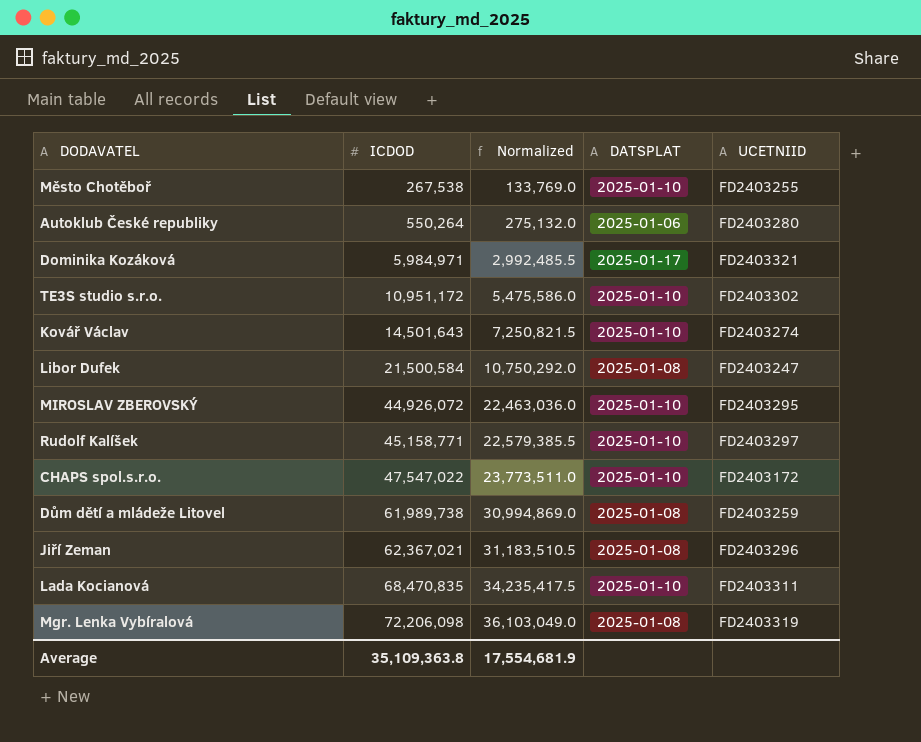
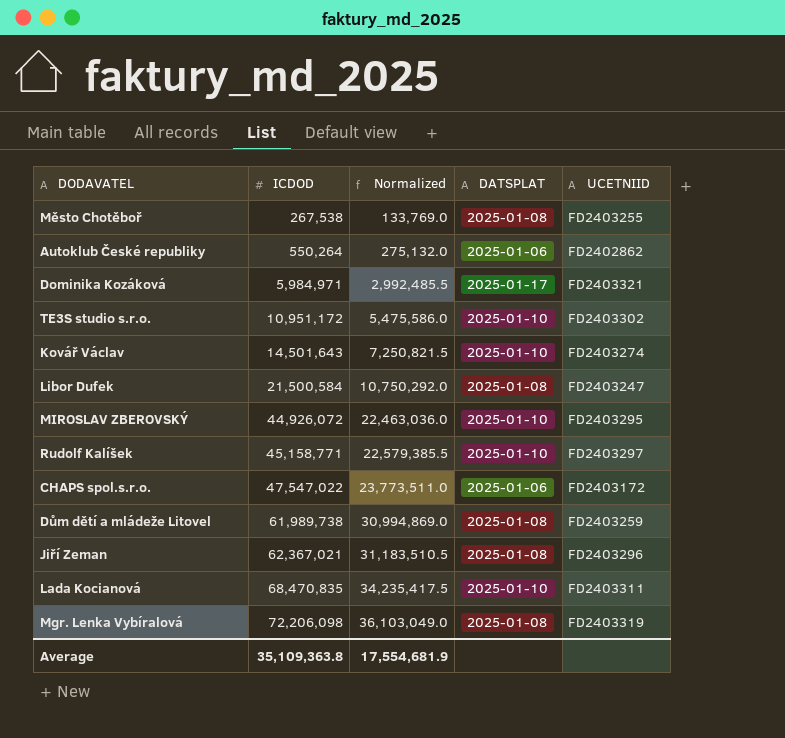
Město Chotěboř | DATSPLAT: 2025-01-10 -> 2025-01-08
Autoklub České republiky | UCETNIID: FD2403280 -> FD2402862
CHAPS spol.s.r.o. | DATSPLAT: 2025-01-10 -> 2025-01-06

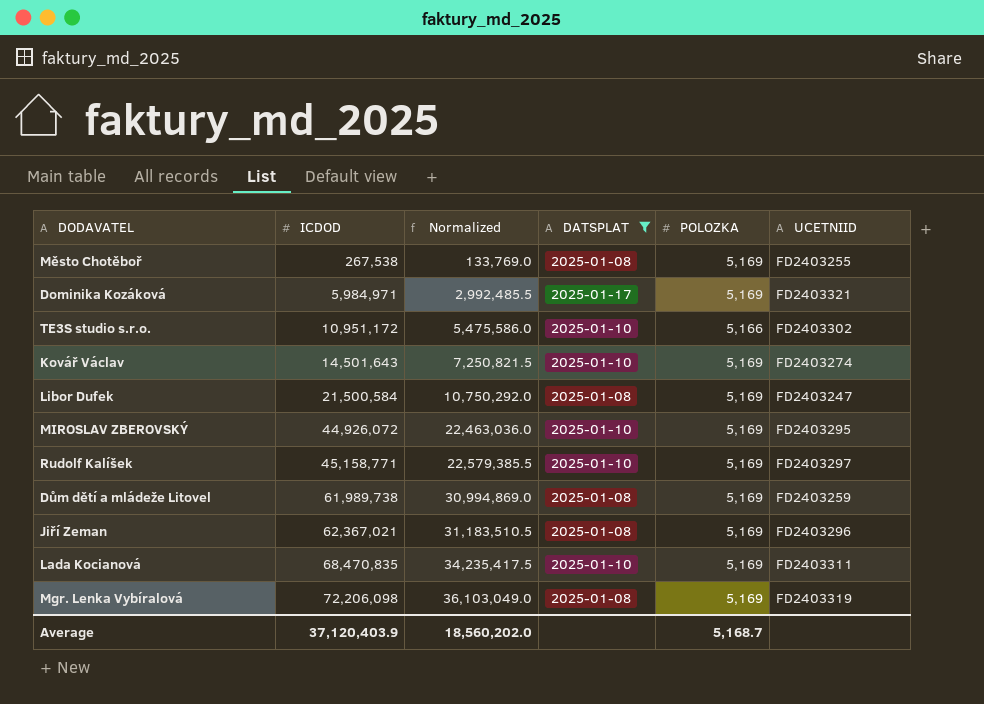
filter: none -> DATSPLAT != 2025-01-06
column POLOZKA | position: none -> 5
Average | ICDOD: 35,109,363.8 -> 37,120,403.9
Average | Normalized: 17,554,681.9 -> 18,560,202.0

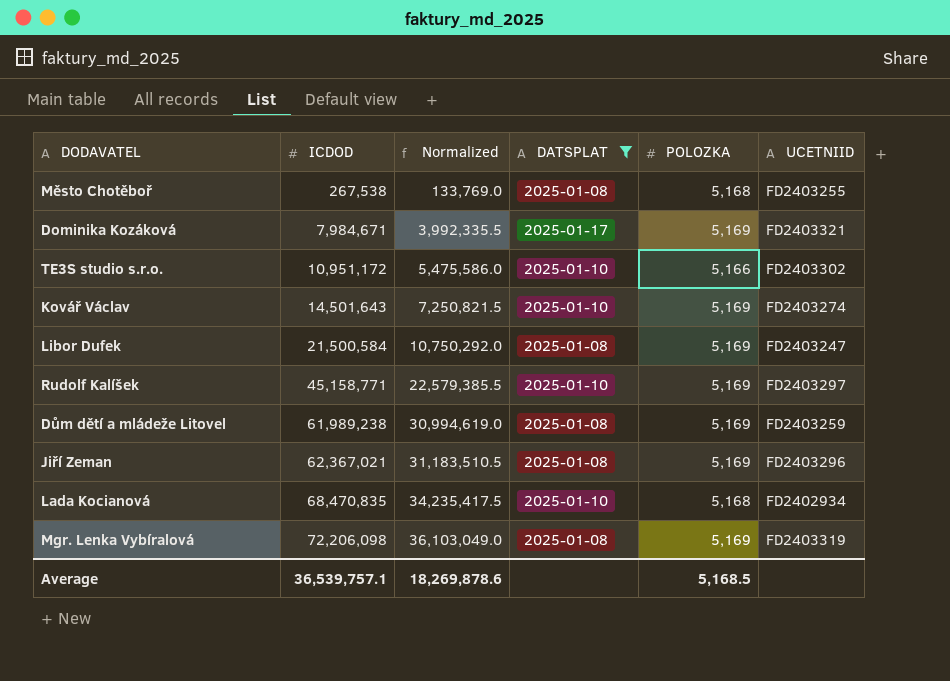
row MIROSLAV ZBEROVSKÝ: 44,926,072 | 22,463,036.0 | 2025-01-10 | 5,169 | FD2403295 -> none
Město Chotěboř | POLOZKA: 5,169 -> 5,168
Dominika Kozáková | ICDOD: 5,984,971 -> 7,984,671
Dominika Kozáková | Normalized: 2,992,485.5 -> 3,992,335.5
Dům dětí a mládeže Litovel | ICDOD: 61,989,738 -> 61,989,238
Dům dětí a mládeže Litovel | Normalized: 30,994,869.0 -> 30,994,619.0
Lada Kocianová | POLOZKA: 5,169 -> 5,168
Lada Kocianová | UCETNIID: FD2403311 -> FD2402934
Average | ICDOD: 37,120,403.9 -> 36,539,757.1
Average | Normalized: 18,560,202.0 -> 18,269,878.6
Average | POLOZKA: 5,168.7 -> 5,168.5

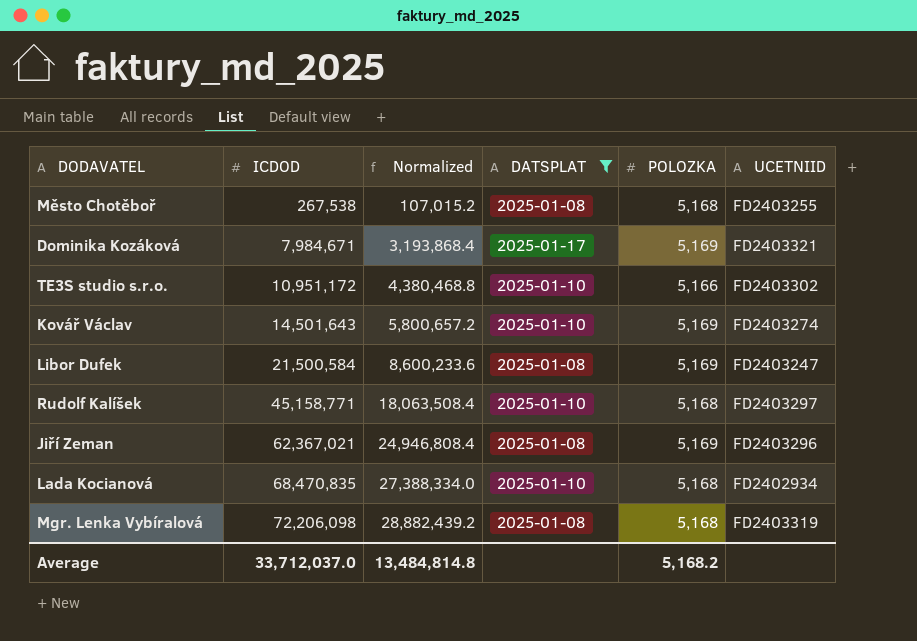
column Normalized | formula: [ICDOD] * 0.5 -> [ICDOD] * 0.4
row Dům dětí a mládeže Litovel: 61,989,238 | 30,994,619.0 | 2025-01-08 | 5,169 | FD2403259 -> none
Rudolf Kalíšek | POLOZKA: 5,169 -> 5,168
Mgr. Lenka Vybíralová | POLOZKA: 5,169 -> 5,168
Average | ICDOD: 36,539,757.1 -> 33,712,037.0
Average | Normalized: 18,269,878.6 -> 13,484,814.8
Average | POLOZKA: 5,168.5 -> 5,168.2

